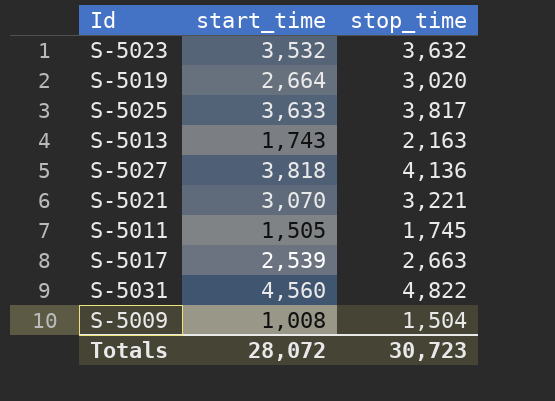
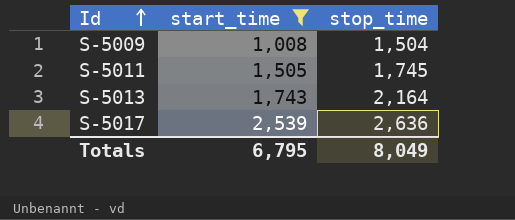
filter: none -> start_time <= 2,539
row order: none -> Id ascending
S-5013 | stop_time: 2,163 -> 2,164
S-5017 | stop_time: 2,663 -> 2,636
Totals | start_time: 28,072 -> 6,795
Totals | stop_time: 30,723 -> 8,049

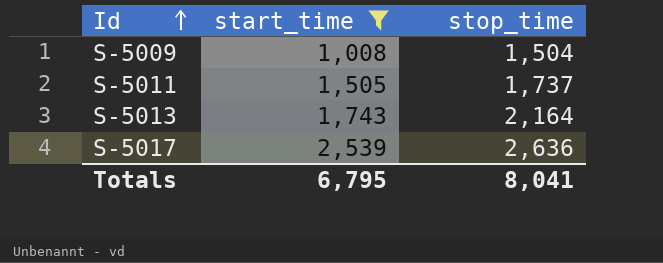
S-5011 | stop_time: 1,745 -> 1,737
Totals | stop_time: 8,049 -> 8,041

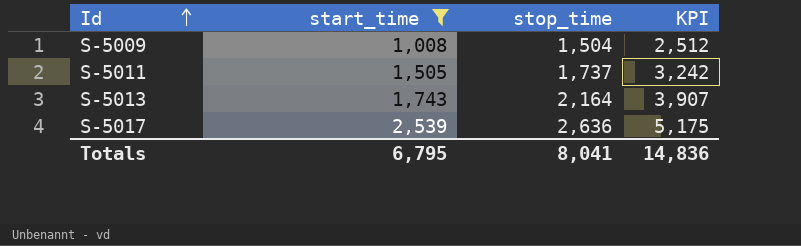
column KPI | formula: none -> [start_time] + [stop_time]

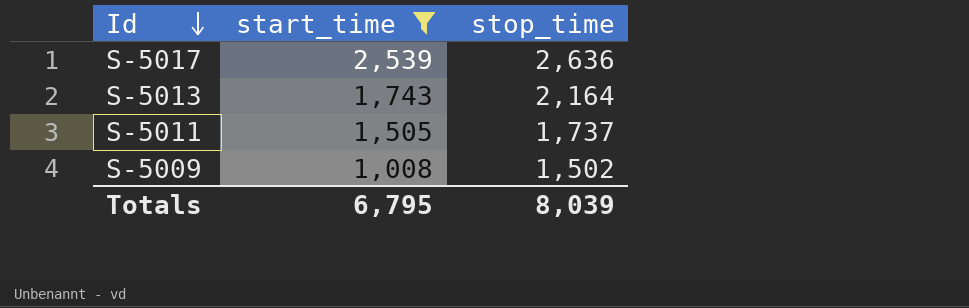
row order: Id ascending -> Id descending
column KPI | formula: [start_time] + [stop_time] -> none
S-5009 | stop_time: 1,504 -> 1,502
Totals | stop_time: 8,041 -> 8,039

